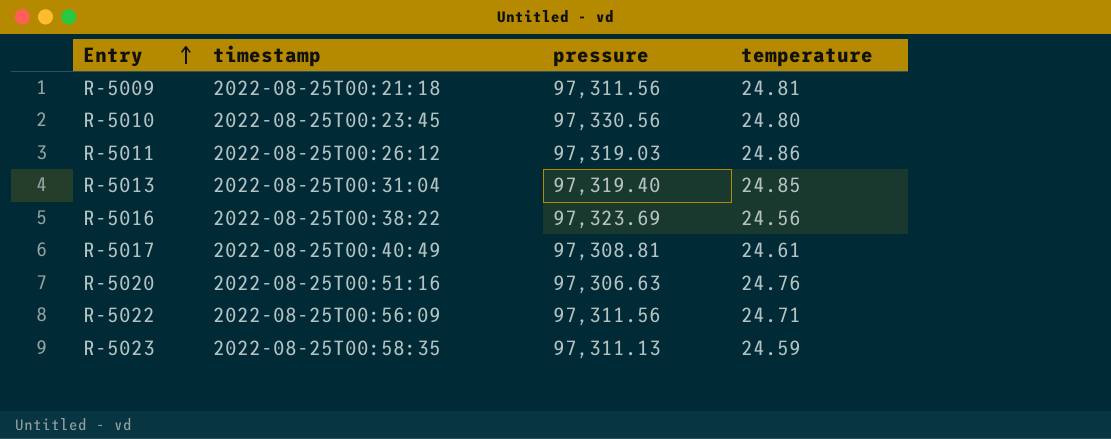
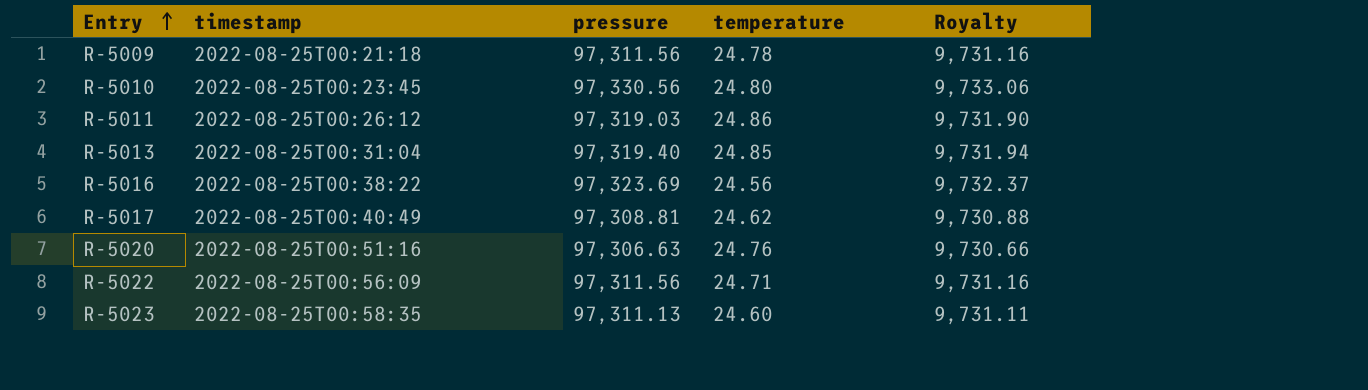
column Royalty | formula: none -> [pressure] * 0.1
R-5009 | temperature: 24.81 -> 24.78
R-5017 | temperature: 24.61 -> 24.62
R-5023 | temperature: 24.59 -> 24.60

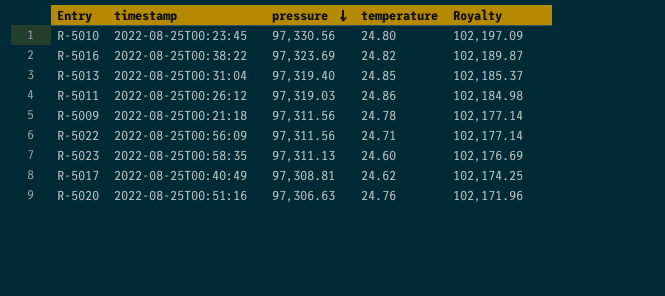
row order: Entry ascending -> pressure descending
column Royalty | formula: [pressure] * 0.1 -> [pressure] * 1.05
R-5016 | temperature: 24.56 -> 24.82

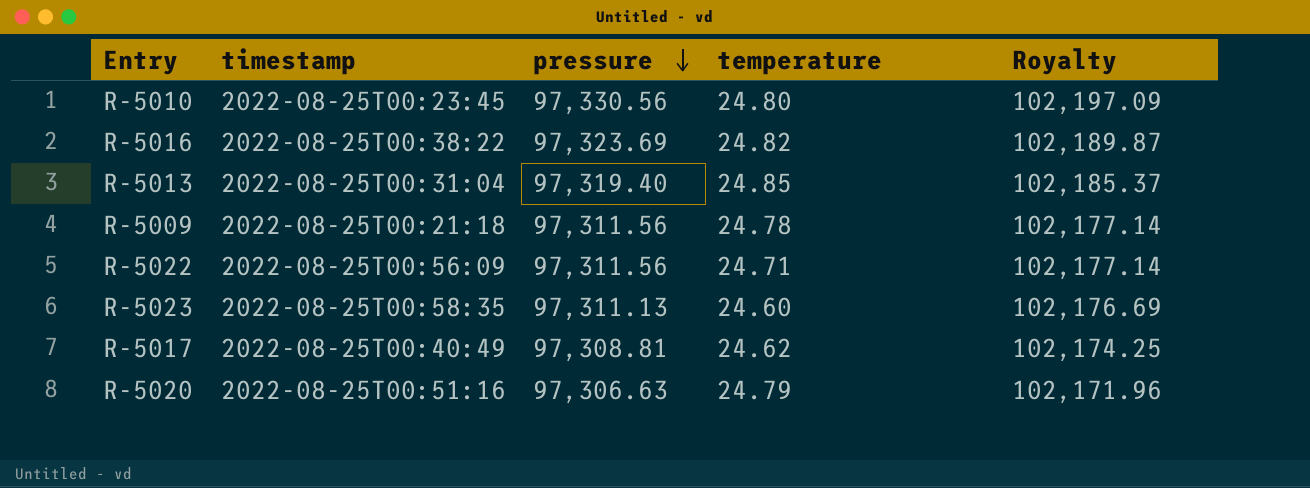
row R-5011: 2022-08-25T00:26:12 | 97,319.03 | 24.86 | 102,184.98 -> none
R-5020 | temperature: 24.76 -> 24.79

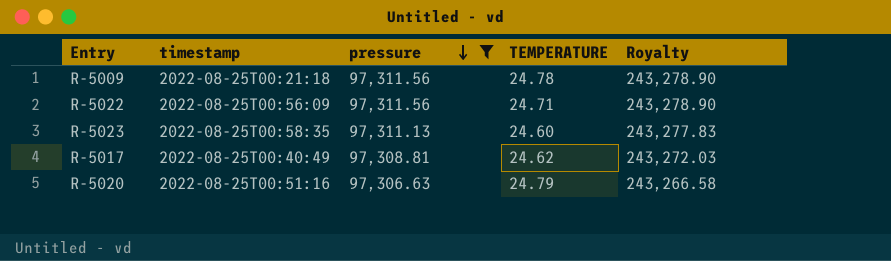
filter: none -> pressure <= 97,311.56
column name: temperature -> TEMPERATURE
column Royalty | formula: [pressure] * 1.05 -> [pressure] * 2.5

